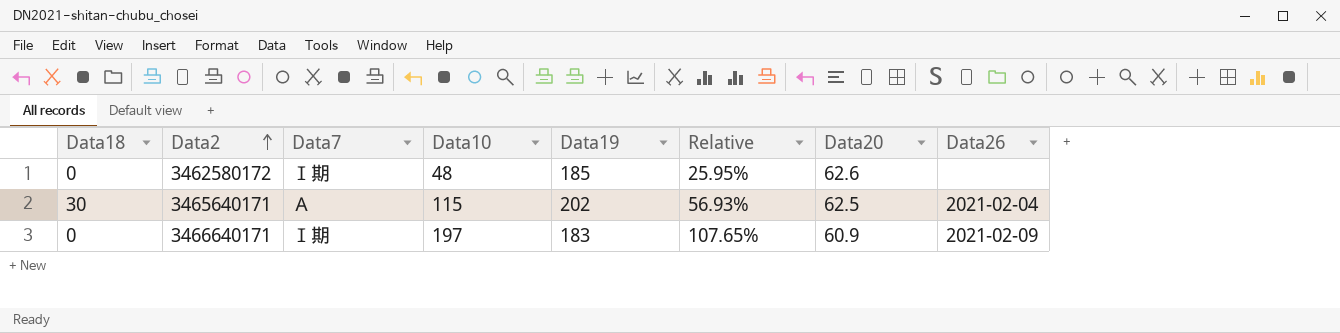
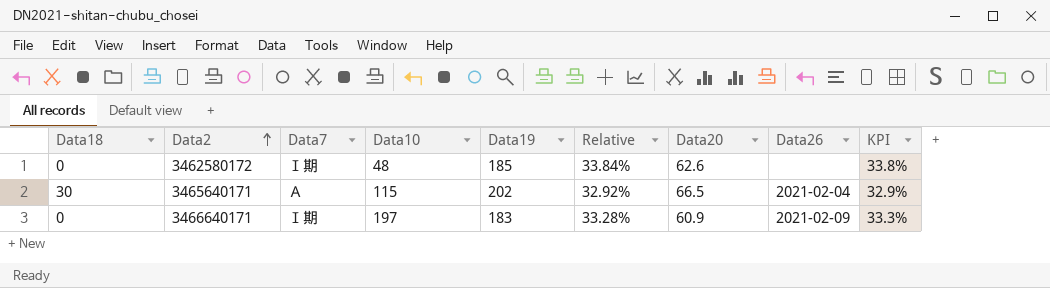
column Relative | formula: [Data10] / [Data19] -> [Data20] / [Data19]
column KPI | formula: none -> [Data20] / [Data19]
3465640171 | Data20: 62.5 -> 66.5

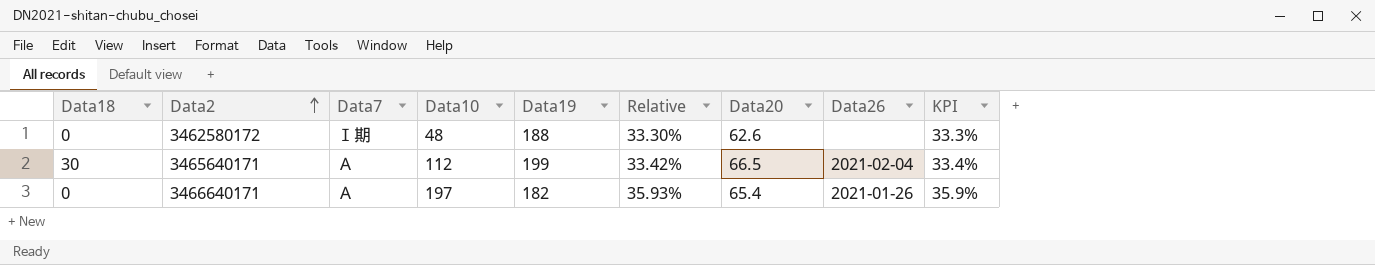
3462580172 | Data19: 185 -> 188
3462580172 | Relative: 33.84% -> 33.30%
3462580172 | KPI: 33.8% -> 33.3%
3465640171 | Data10: 115 -> 112
3465640171 | Data19: 202 -> 199
3465640171 | Relative: 32.92% -> 33.42%
3465640171 | KPI: 32.9% -> 33.4%
3466640171 | Data7: Ⅰ期 -> Ａ
3466640171 | Data19: 183 -> 182
3466640171 | Relative: 33.28% -> 35.93%
3466640171 | Data20: 60.9 -> 65.4
3466640171 | Data26: 2021-02-09 -> 2021-01-26
3466640171 | KPI: 33.3% -> 35.9%

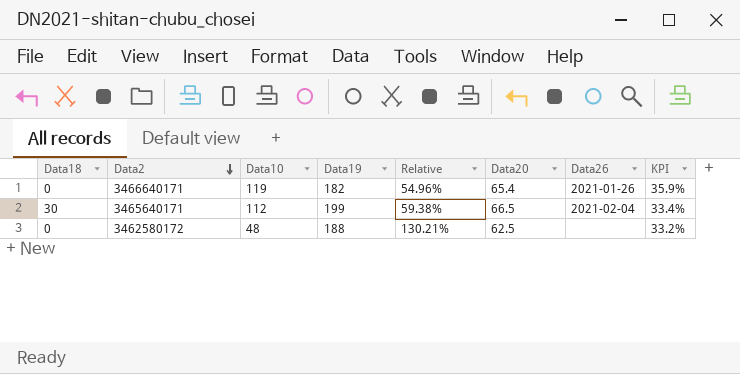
row order: Data2 ascending -> Data2 descending
column Data7 | position: 3 -> none
column Relative | formula: [Data20] / [Data19] -> [Data20] / [Data10]
3466640171 | Data10: 197 -> 119
3462580172 | Data20: 62.6 -> 62.5
3462580172 | KPI: 33.3% -> 33.2%

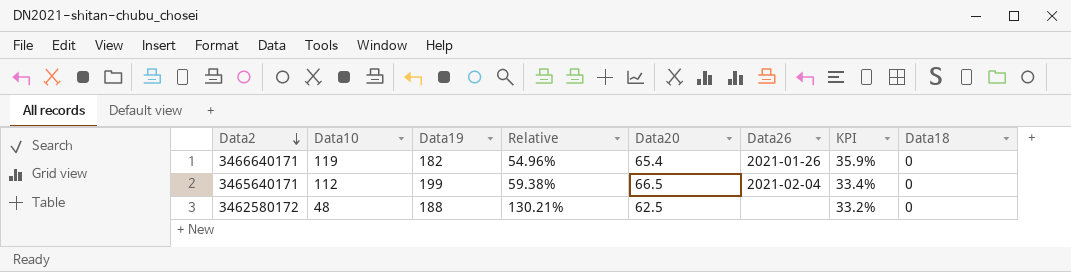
column Data18 | position: 1 -> 8
3465640171 | Data18: 30 -> 0

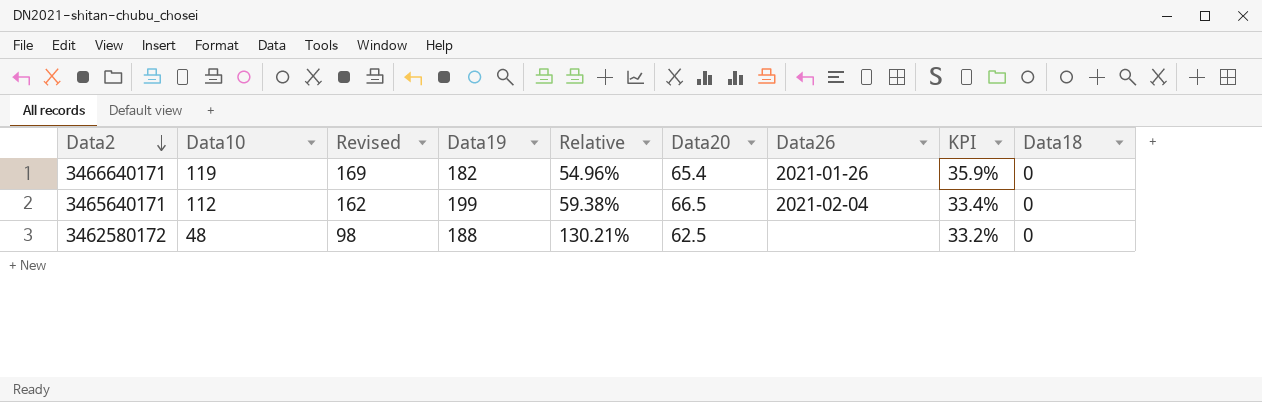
column Revised | formula: none -> [Data10] + 50

